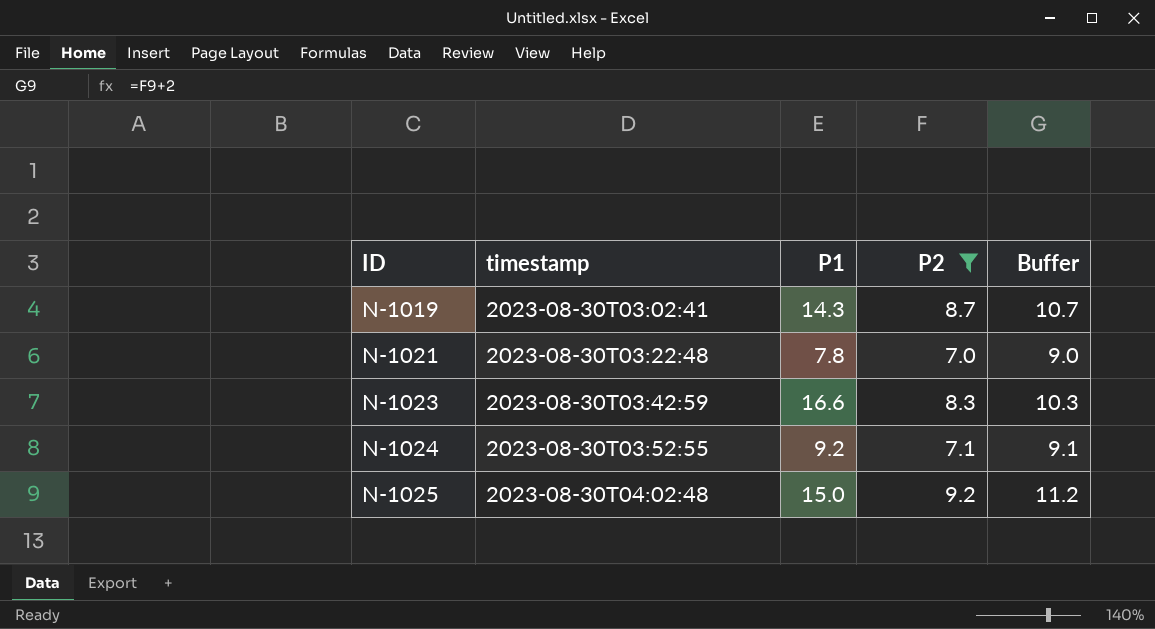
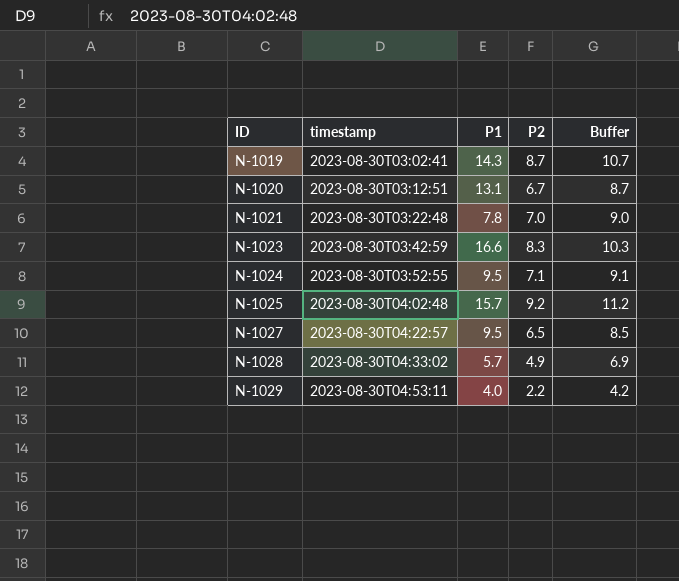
filter: P2 >= 7.0 -> none
N-1024 | P1: 9.2 -> 9.5
N-1025 | P1: 15.0 -> 15.7

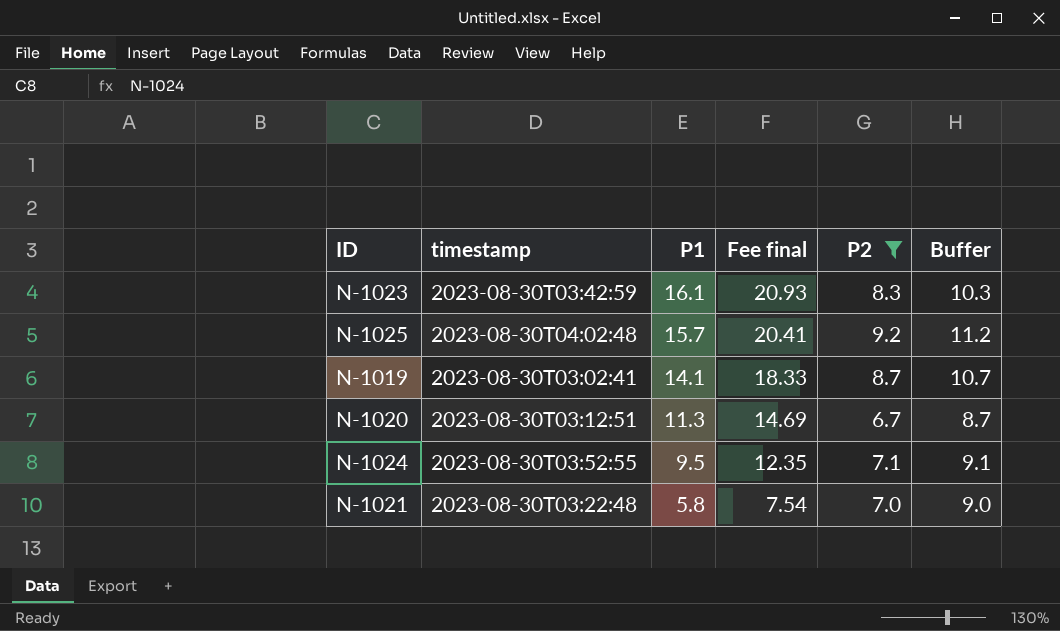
filter: none -> P2 >= 6.7
row order: ID ascending -> P1 descending
column Fee final | formula: none -> [P1] * 1.3
N-1023 | P1: 16.6 -> 16.1
N-1019 | P1: 14.3 -> 14.1
N-1020 | P1: 13.1 -> 11.3
N-1021 | P1: 7.8 -> 5.8

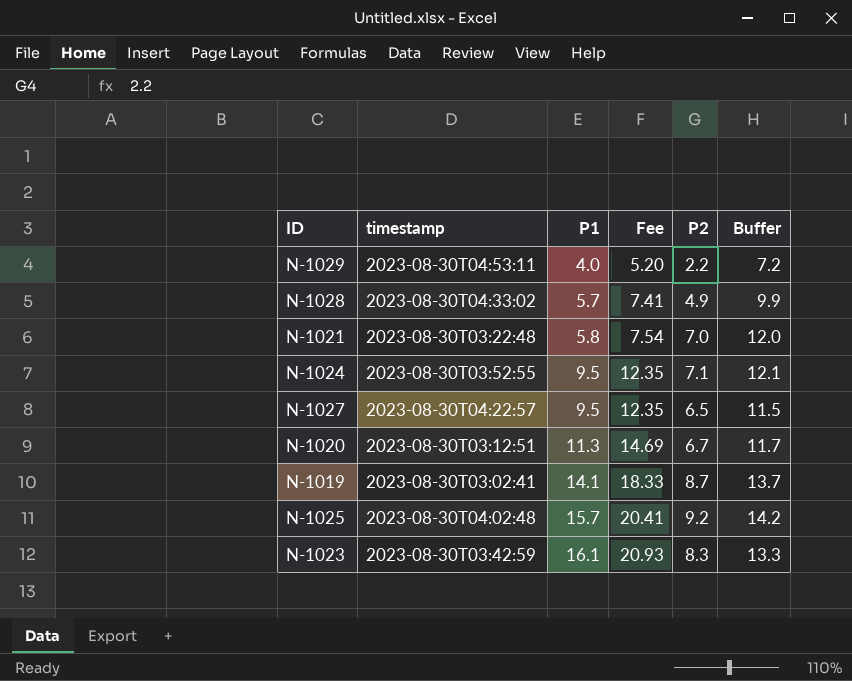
filter: P2 >= 6.7 -> none
row order: P1 descending -> P1 ascending
column name: Fee final -> Fee
column Buffer | formula: [P2] + 2 -> [P2] + 5

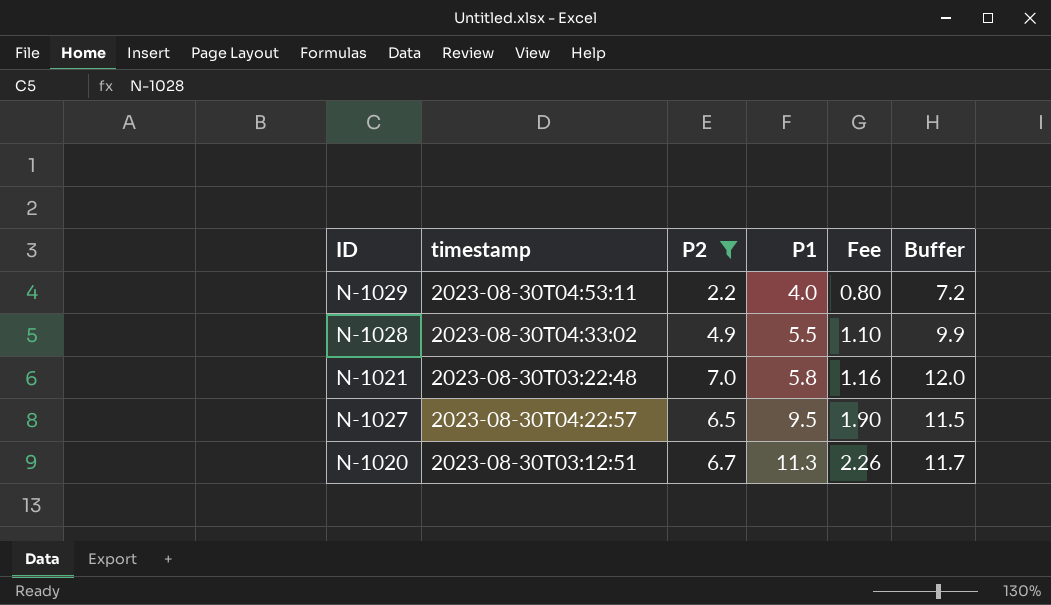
filter: none -> P2 <= 7.0
column P2 | position: 5 -> 3
column Fee | formula: [P1] * 1.3 -> [P1] * 0.2
N-1028 | P1: 5.7 -> 5.5

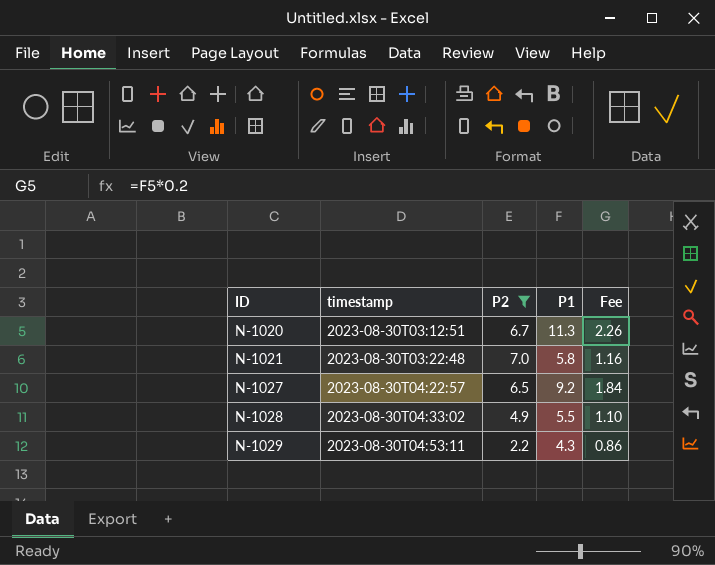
row order: P1 ascending -> ID ascending
column Buffer | formula: [P2] + 5 -> none
N-1027 | P1: 9.5 -> 9.2
N-1027 | Fee: 1.90 -> 1.84
N-1029 | P1: 4.0 -> 4.3
N-1029 | Fee: 0.80 -> 0.86

